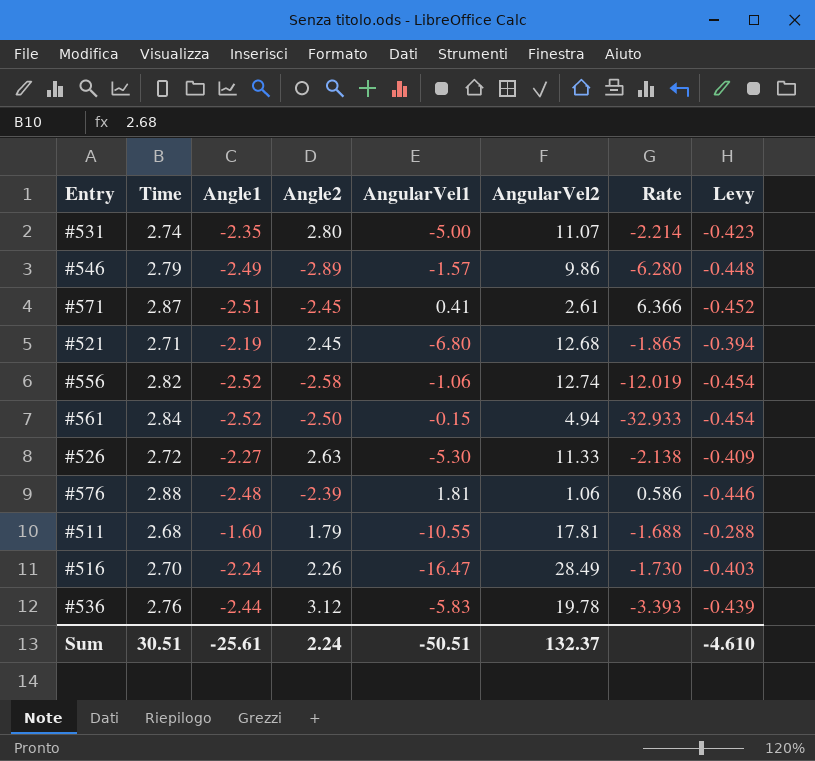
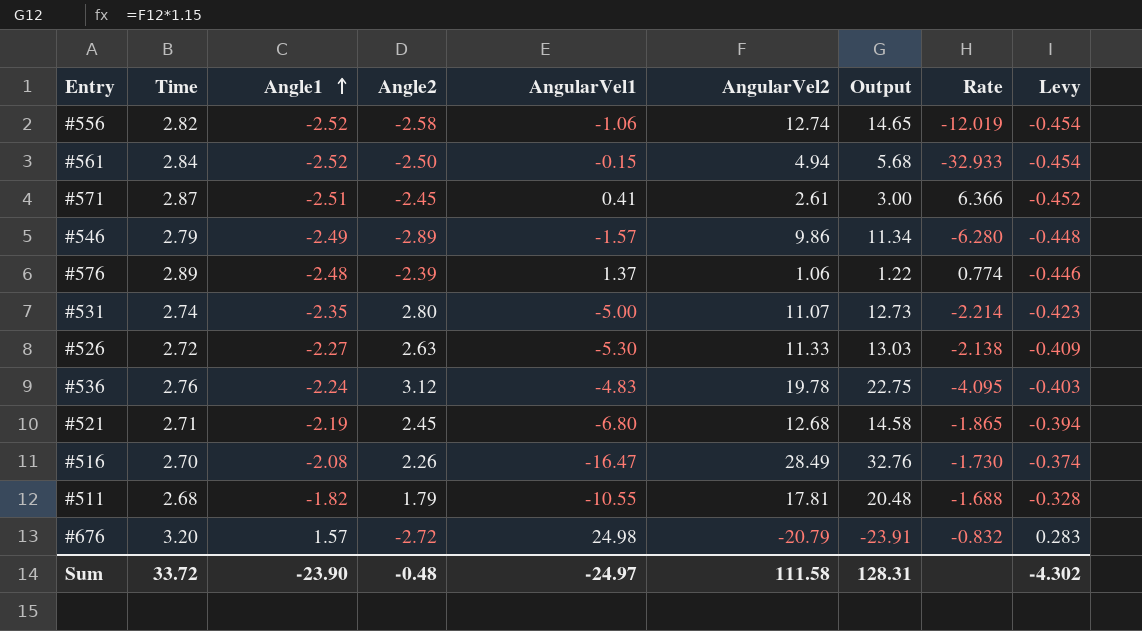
row order: none -> Angle1 ascending
column Output | formula: none -> [AngularVel2] * 1.15
#576 | Time: 2.88 -> 2.89
#576 | AngularVel1: 1.81 -> 1.37
#576 | Rate: 0.586 -> 0.774
#536 | Angle1: -2.44 -> -2.24
#536 | AngularVel1: -5.83 -> -4.83
#536 | Rate: -3.393 -> -4.095
#536 | Levy: -0.439 -> -0.403
#516 | Angle1: -2.24 -> -2.08
#516 | Levy: -0.403 -> -0.374
#511 | Angle1: -1.60 -> -1.82
#511 | Levy: -0.288 -> -0.328
row #676: none -> 3.20 | 1.57 | -2.72 | 24.98 | -20.79 | -23.91 | -0.832 | 0.283
Sum | Time: 30.51 -> 33.72
Sum | Angle1: -25.61 -> -23.90
Sum | Angle2: 2.24 -> -0.48
Sum | AngularVel1: -50.51 -> -24.97
Sum | AngularVel2: 132.37 -> 111.58
Sum | Levy: -4.610 -> -4.302

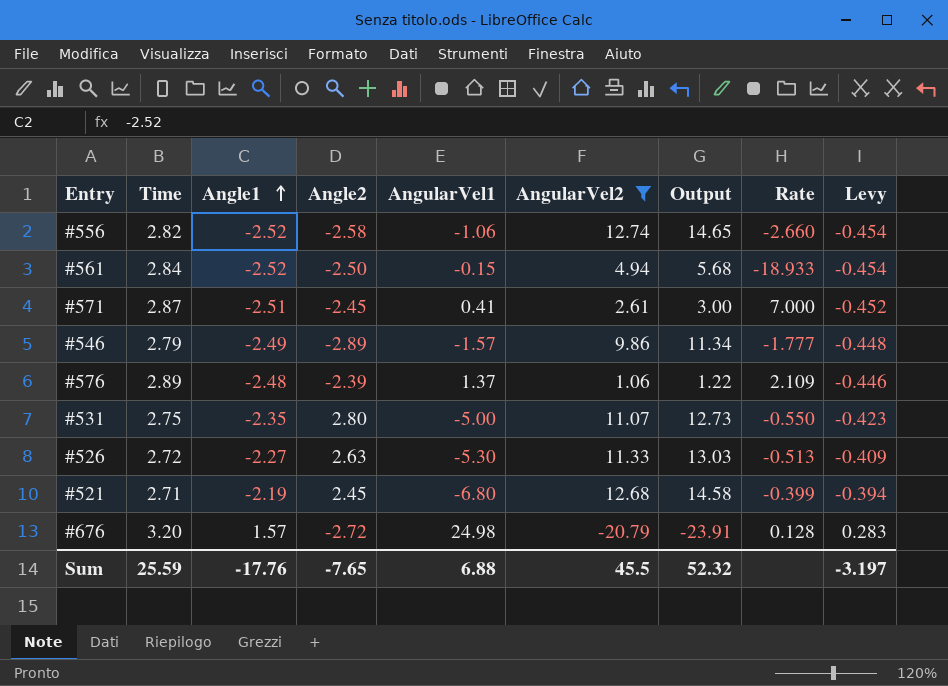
filter: none -> AngularVel2 <= 12.74
column Rate | formula: [AngularVel2] / [AngularVel1] -> [Time] / [AngularVel1]
#531 | Time: 2.74 -> 2.75
Sum | Time: 33.72 -> 25.59
Sum | Angle1: -23.90 -> -17.76
Sum | Angle2: -0.48 -> -7.65
Sum | AngularVel1: -24.97 -> 6.88
Sum | AngularVel2: 111.58 -> 45.5
Sum | Output: 128.31 -> 52.32
Sum | Levy: -4.302 -> -3.197

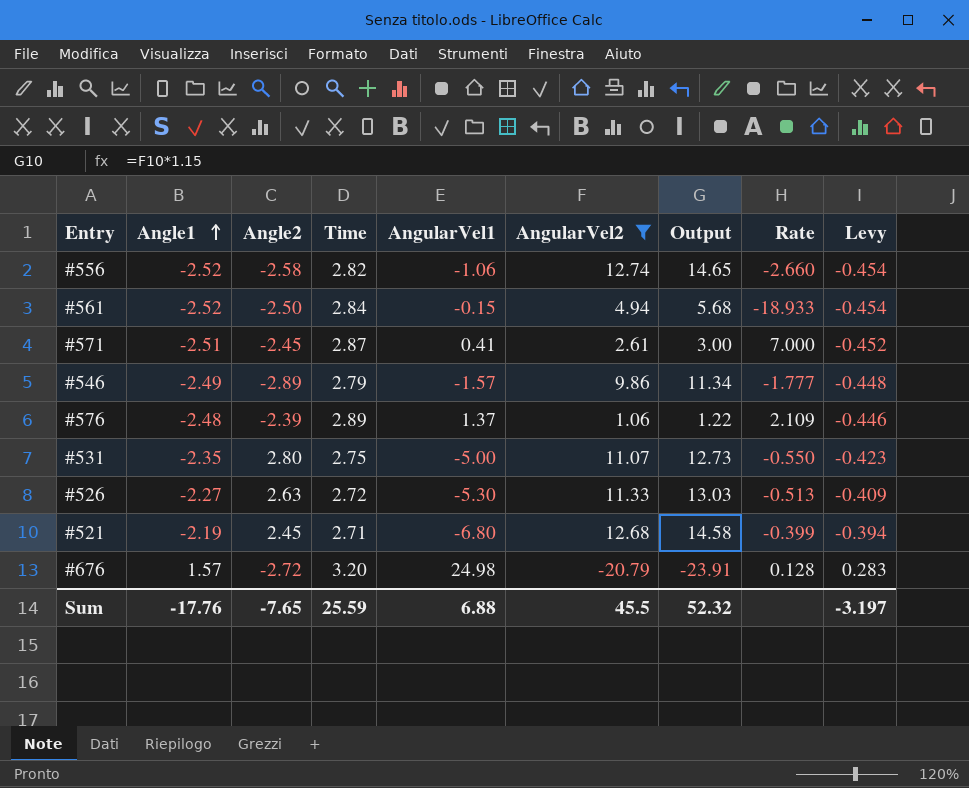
column Time | position: 2 -> 4

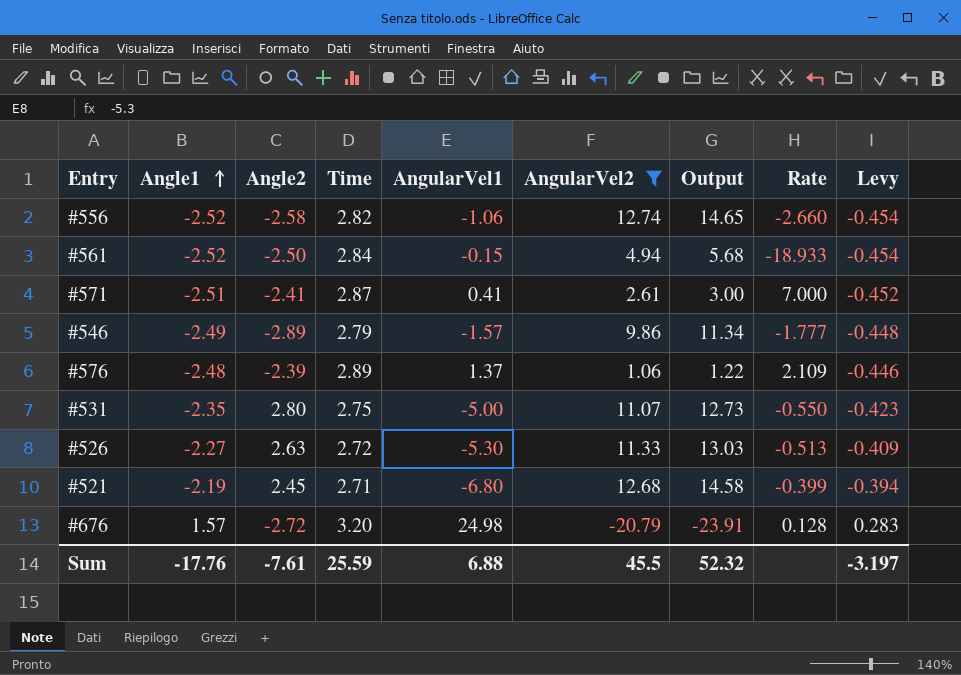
#571 | Angle2: -2.45 -> -2.41
Sum | Angle2: -7.65 -> -7.61

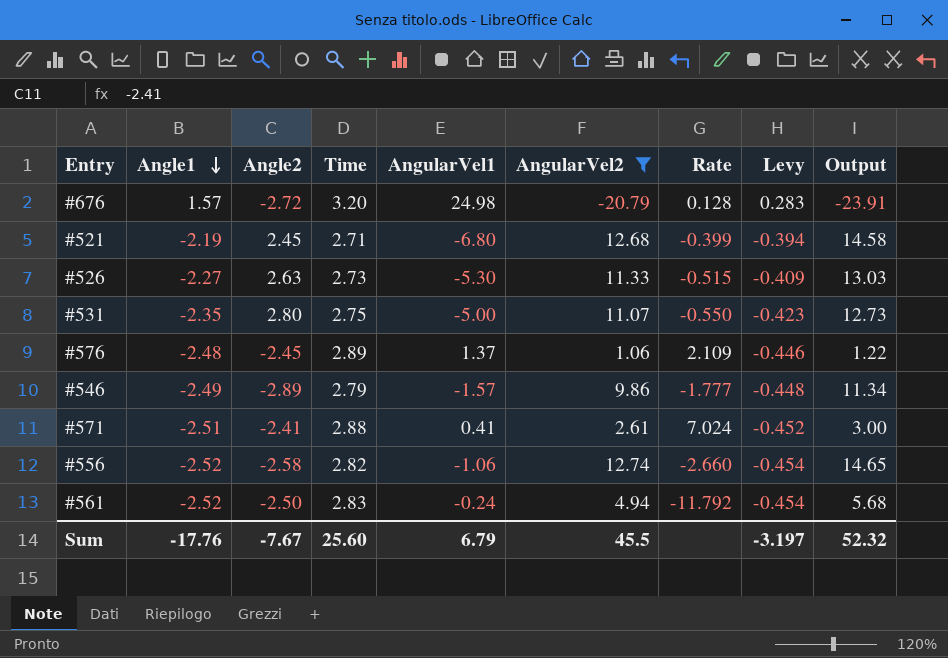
row order: Angle1 ascending -> Angle1 descending
column Output | position: 7 -> 9
#526 | Time: 2.72 -> 2.73
#526 | Rate: -0.513 -> -0.515
#576 | Angle2: -2.39 -> -2.45
#571 | Time: 2.87 -> 2.88
#571 | Rate: 7.000 -> 7.024
#561 | Time: 2.84 -> 2.83
#561 | AngularVel1: -0.15 -> -0.24
#561 | Rate: -18.933 -> -11.792
Sum | Angle2: -7.61 -> -7.67
Sum | Time: 25.59 -> 25.60
Sum | AngularVel1: 6.88 -> 6.79

